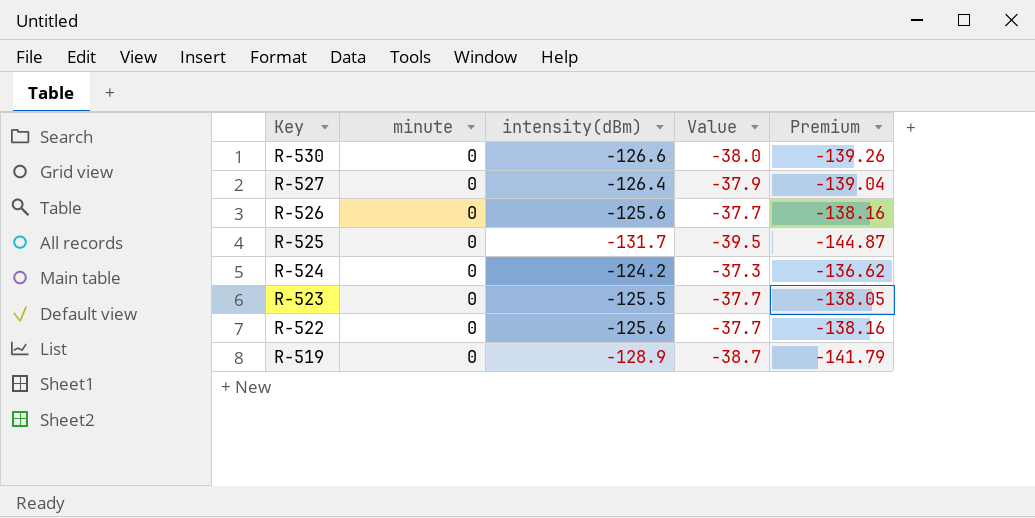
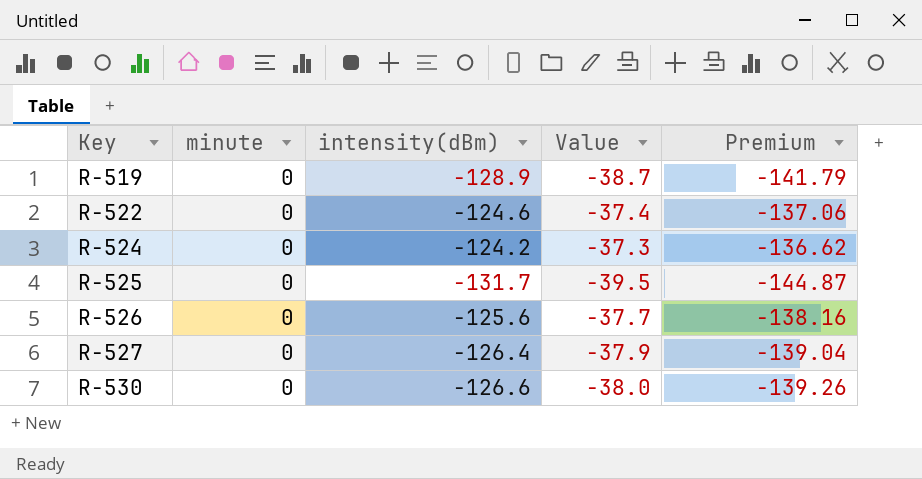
row order: Key descending -> Key ascending
row R-523: 0 | -125.5 | -37.7 | -138.05 -> none
R-522 | intensity(dBm): -125.6 -> -124.6
R-522 | Value: -37.7 -> -37.4
R-522 | Premium: -138.16 -> -137.06

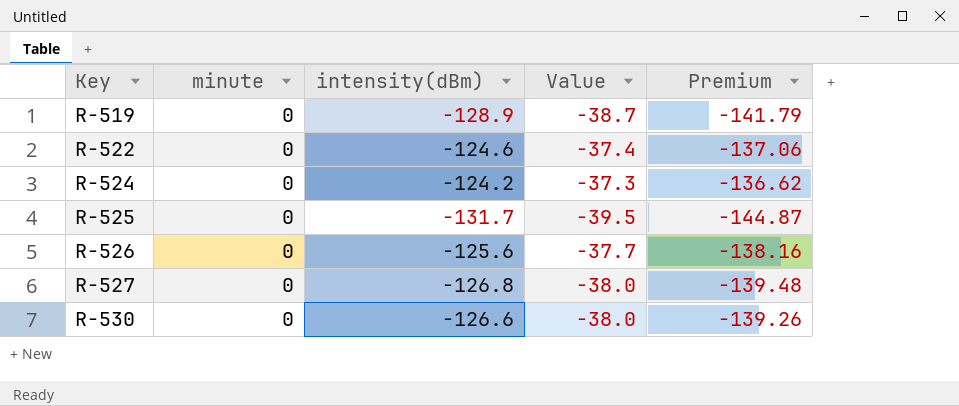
R-527 | intensity(dBm): -126.4 -> -126.8
R-527 | Value: -37.9 -> -38.0
R-527 | Premium: -139.04 -> -139.48

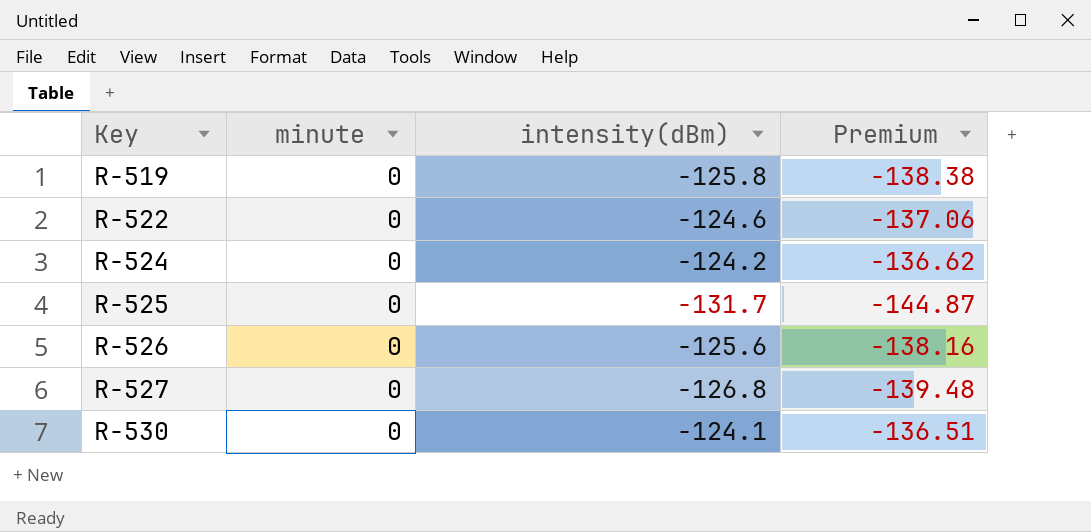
column Value | formula: [intensity(dBm)] * 0.3 -> none
R-519 | intensity(dBm): -128.9 -> -125.8
R-519 | Premium: -141.79 -> -138.38
R-530 | intensity(dBm): -126.6 -> -124.1
R-530 | Premium: -139.26 -> -136.51

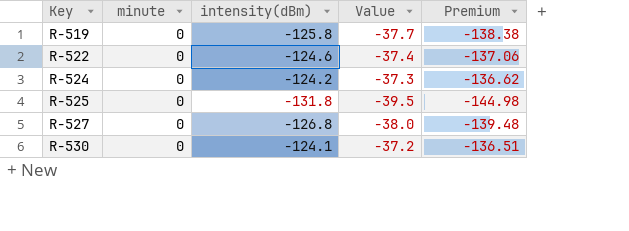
column Value | formula: none -> [intensity(dBm)] * 0.3
row R-526: 0 | -125.6 | -138.16 -> none
R-525 | intensity(dBm): -131.7 -> -131.8
R-525 | Premium: -144.87 -> -144.98

